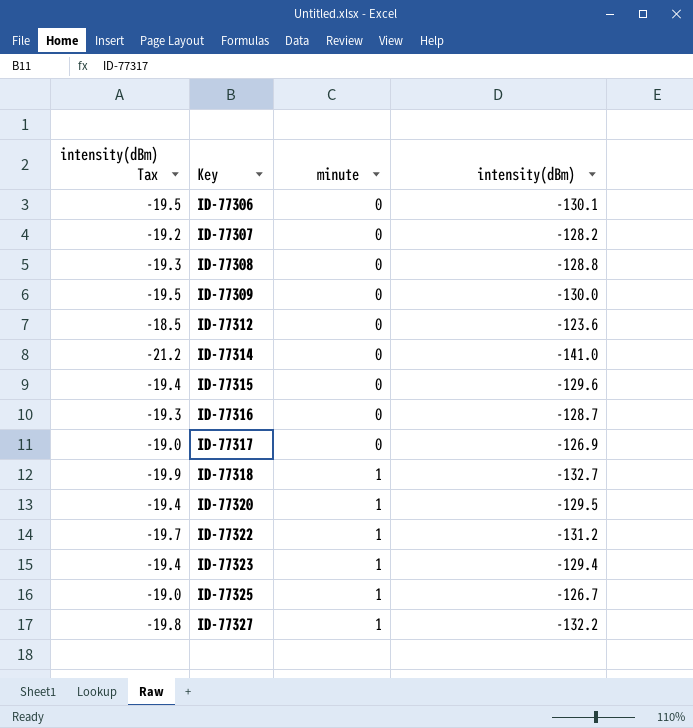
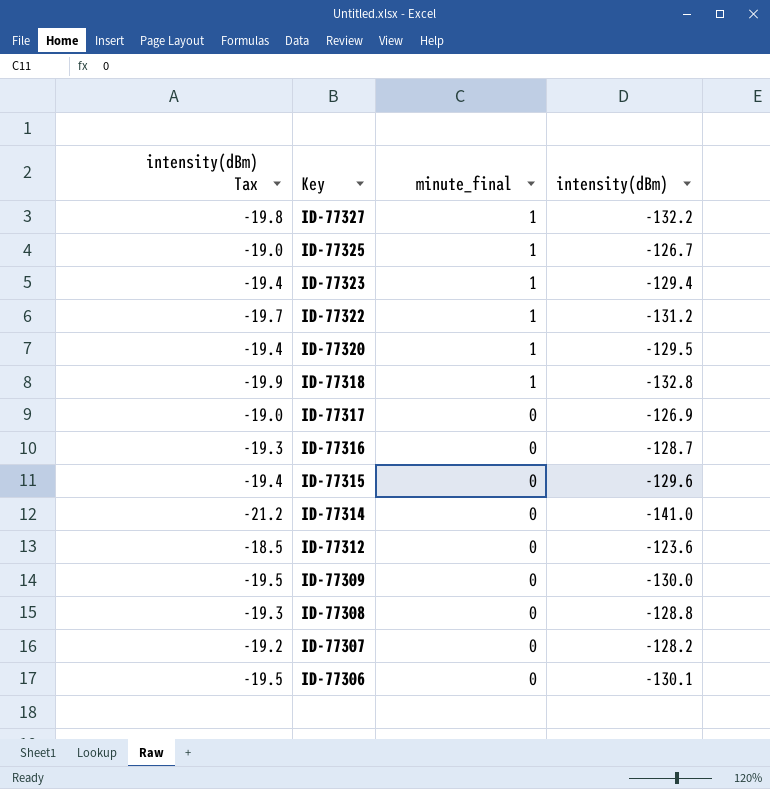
row order: Key ascending -> Key descending
column name: minute -> minute_final
ID-77318 | intensity(dBm): -132.7 -> -132.8

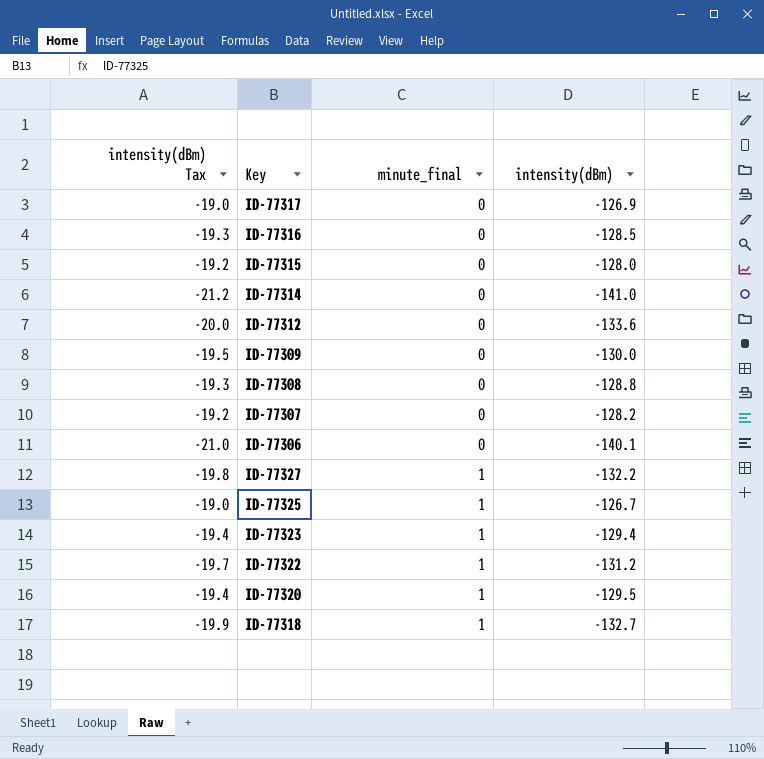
row order: Key descending -> minute_final ascending
ID-77316 | intensity(dBm): -128.7 -> -128.5
ID-77315 | intensity(dBm) Tax: -19.4 -> -19.2
ID-77315 | intensity(dBm): -129.6 -> -128.0
ID-77312 | intensity(dBm) Tax: -18.5 -> -20.0
ID-77312 | intensity(dBm): -123.6 -> -133.6
ID-77306 | intensity(dBm) Tax: -19.5 -> -21.0
ID-77306 | intensity(dBm): -130.1 -> -140.1
ID-77318 | intensity(dBm): -132.8 -> -132.7

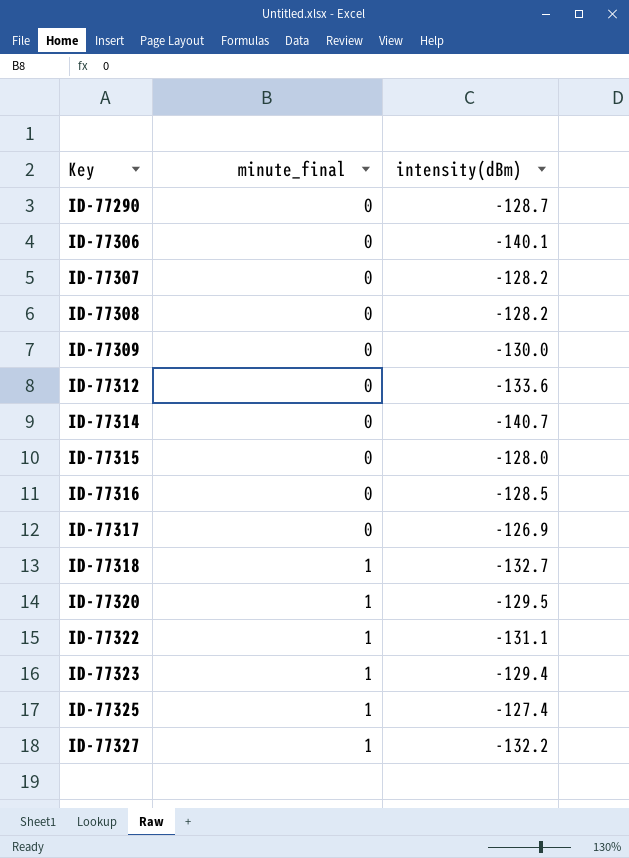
row order: minute_final ascending -> Key ascending
column intensity(dBm) Tax | formula: [intensity(dBm)] * 0.15 -> none
row ID-77290: none -> 0 | -128.7
ID-77308 | intensity(dBm): -128.8 -> -128.2
ID-77314 | intensity(dBm): -141.0 -> -140.7
ID-77322 | intensity(dBm): -131.2 -> -131.1
ID-77325 | intensity(dBm): -126.7 -> -127.4

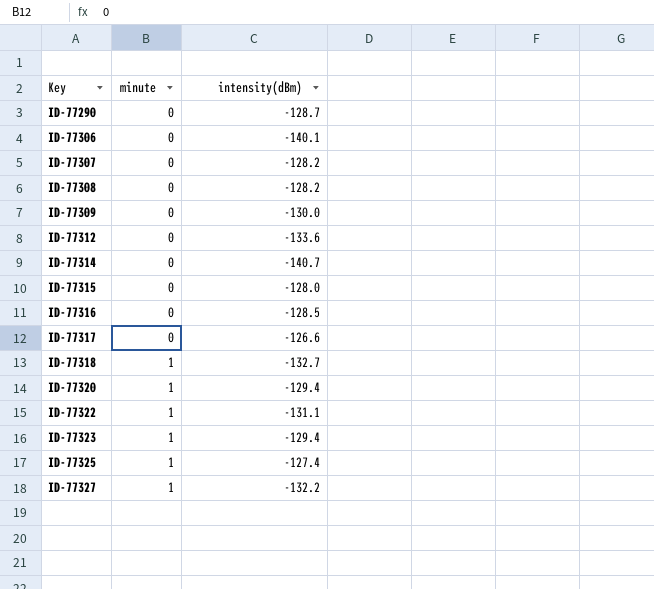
column name: minute_final -> minute
ID-77317 | intensity(dBm): -126.9 -> -126.6
ID-77320 | intensity(dBm): -129.5 -> -129.4

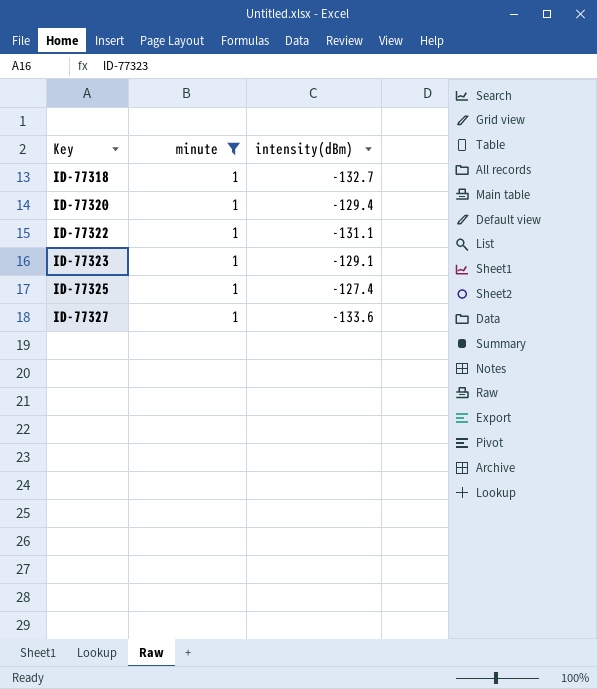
filter: none -> minute = 1
ID-77323 | intensity(dBm): -129.4 -> -129.1
ID-77327 | intensity(dBm): -132.2 -> -133.6

